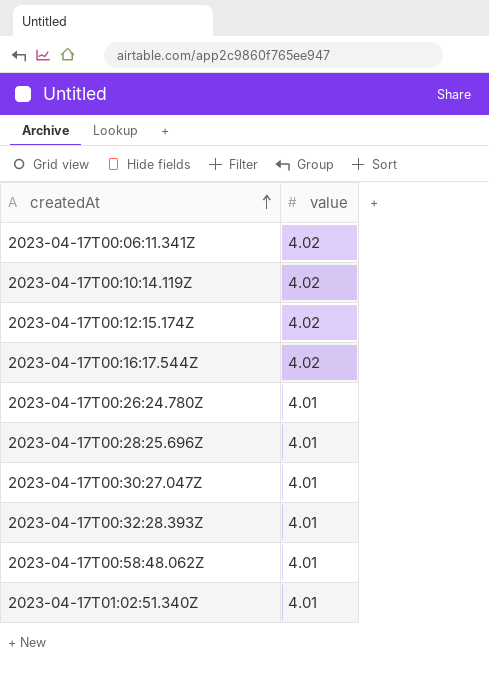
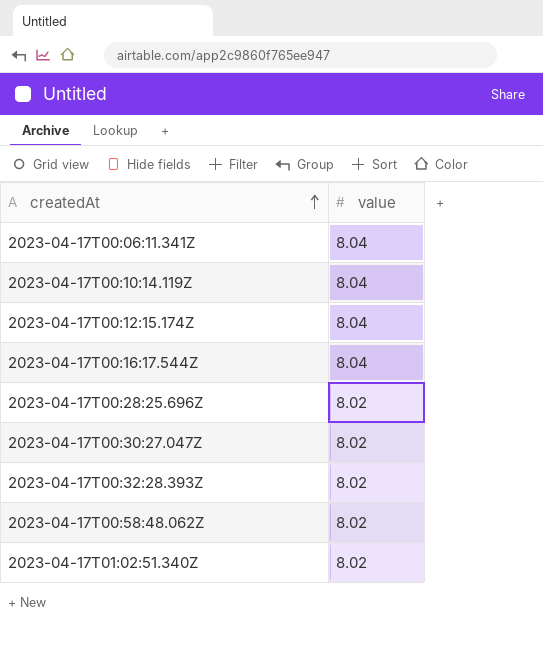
row 2023-04-17T00:26:24.780Z: 4.01 -> none
2023-04-17T00:06:11.341Z | value: 4.02 -> 8.04
2023-04-17T00:10:14.119Z | value: 4.02 -> 8.04
2023-04-17T00:12:15.174Z | value: 4.02 -> 8.04
2023-04-17T00:16:17.544Z | value: 4.02 -> 8.04
2023-04-17T00:28:25.696Z | value: 4.01 -> 8.02
2023-04-17T00:30:27.047Z | value: 4.01 -> 8.02
2023-04-17T00:32:28.393Z | value: 4.01 -> 8.02
2023-04-17T00:58:48.062Z | value: 4.01 -> 8.02
2023-04-17T01:02:51.340Z | value: 4.01 -> 8.02

